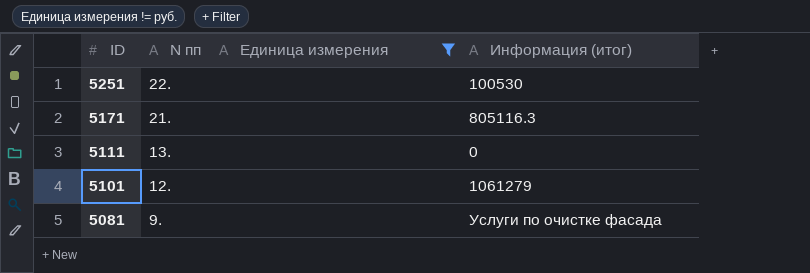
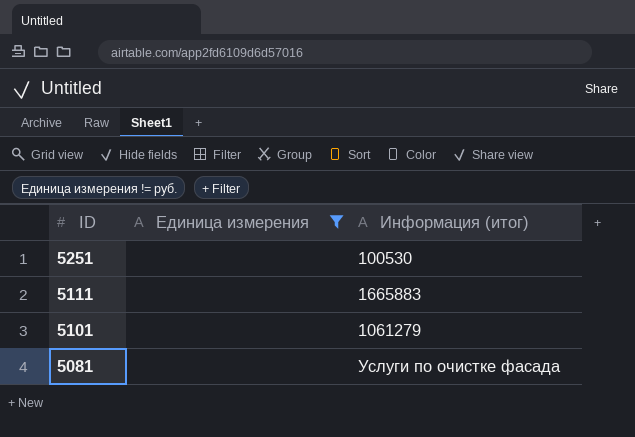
column N пп | position: 2 -> none
row 5171: 21. | none | 805116.3 -> none
5111 | Информация (итог): 0 -> 1665883

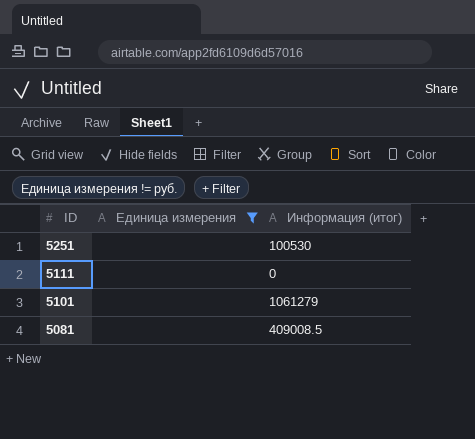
5111 | Информация (итог): 1665883 -> 0
5081 | Информация (итог): Услуги по очистке фасада -> 409008.5

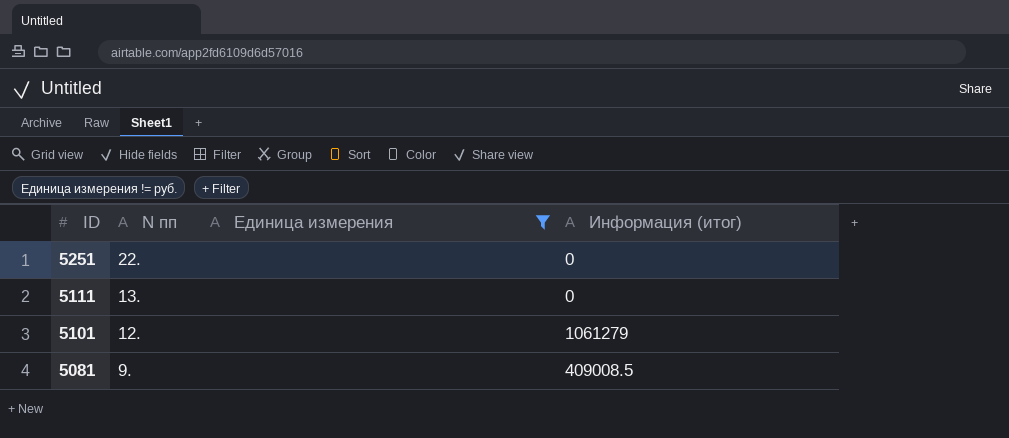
column N пп | position: none -> 2
5251 | Информация (итог): 100530 -> 0

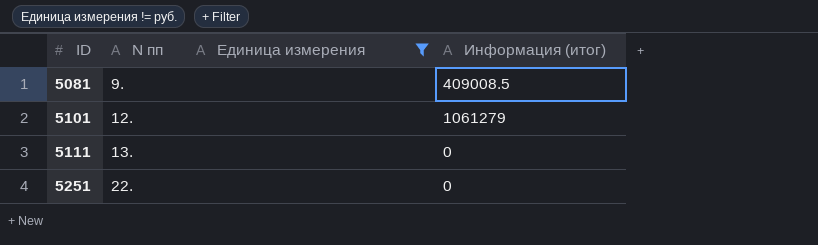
row order: ID descending -> ID ascending

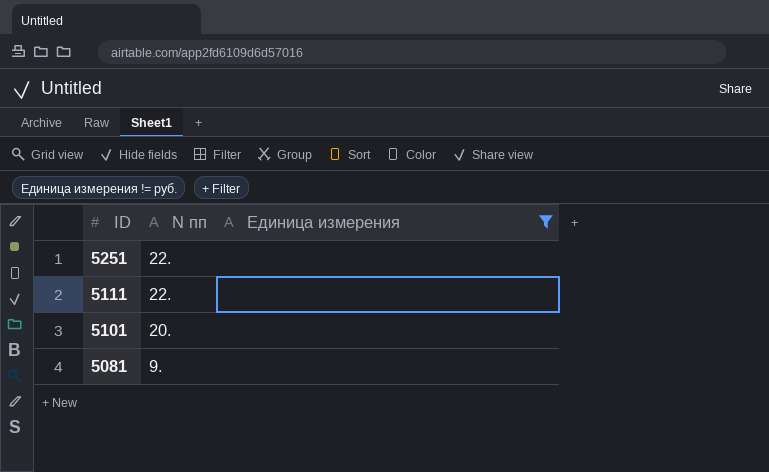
row order: ID ascending -> ID descending
column Информация (итог) | position: 4 -> none
5111 | N пп: 13. -> 22.
5101 | N пп: 12. -> 20.

